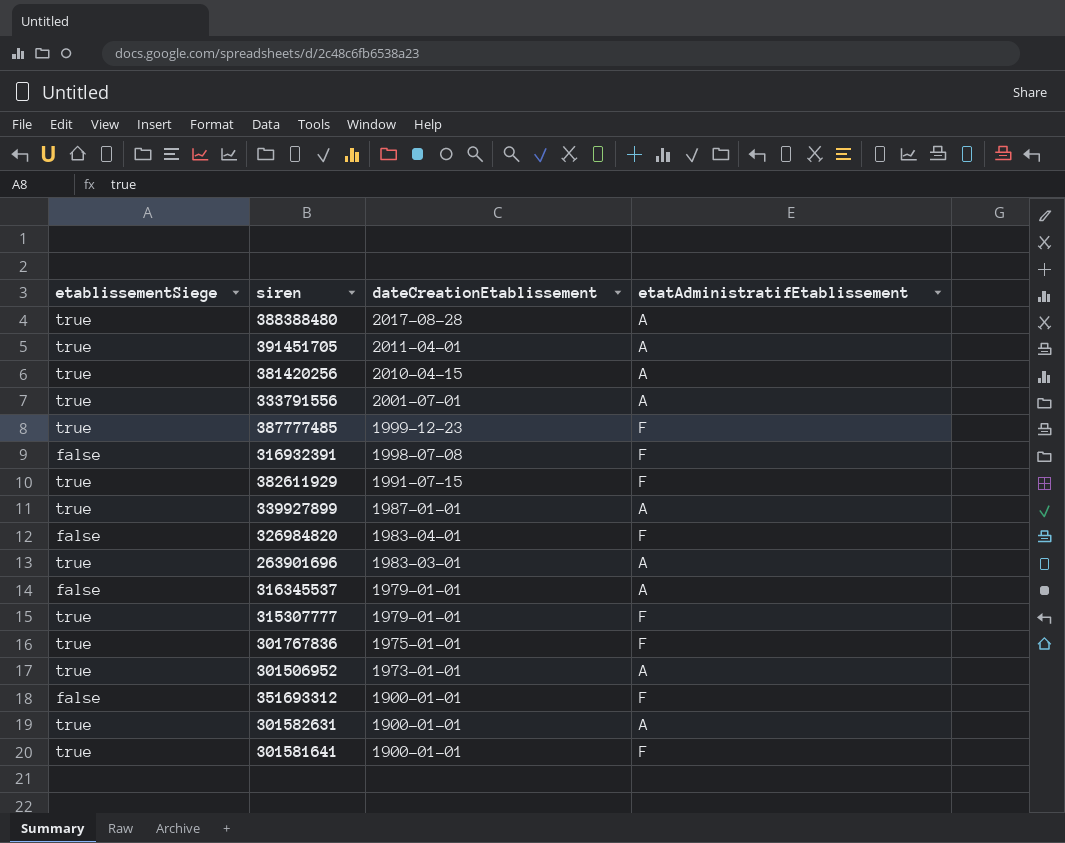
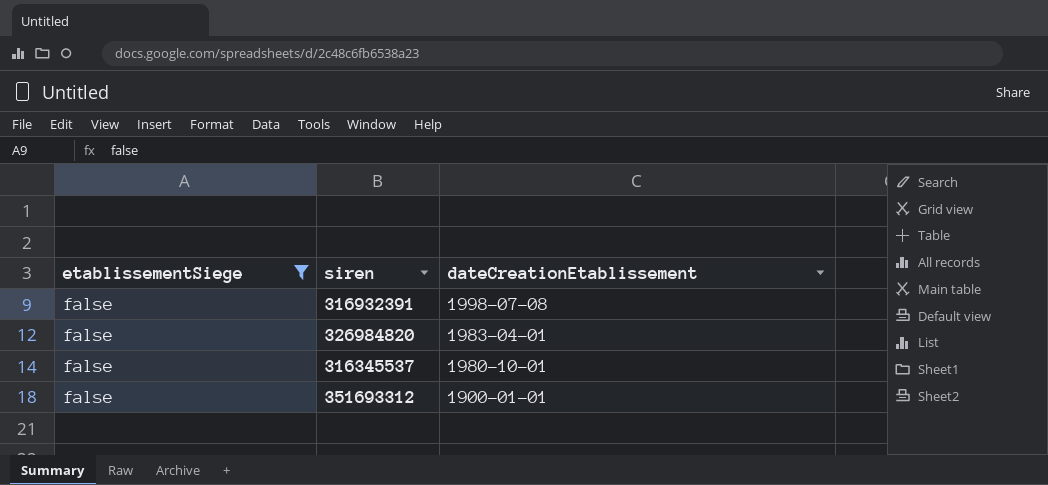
filter: none -> etablissementSiege = false
column etatAdministratifEtablissement | position: 4 -> none
316345537 | dateCreationEtablissement: 1979-01-01 -> 1980-10-01

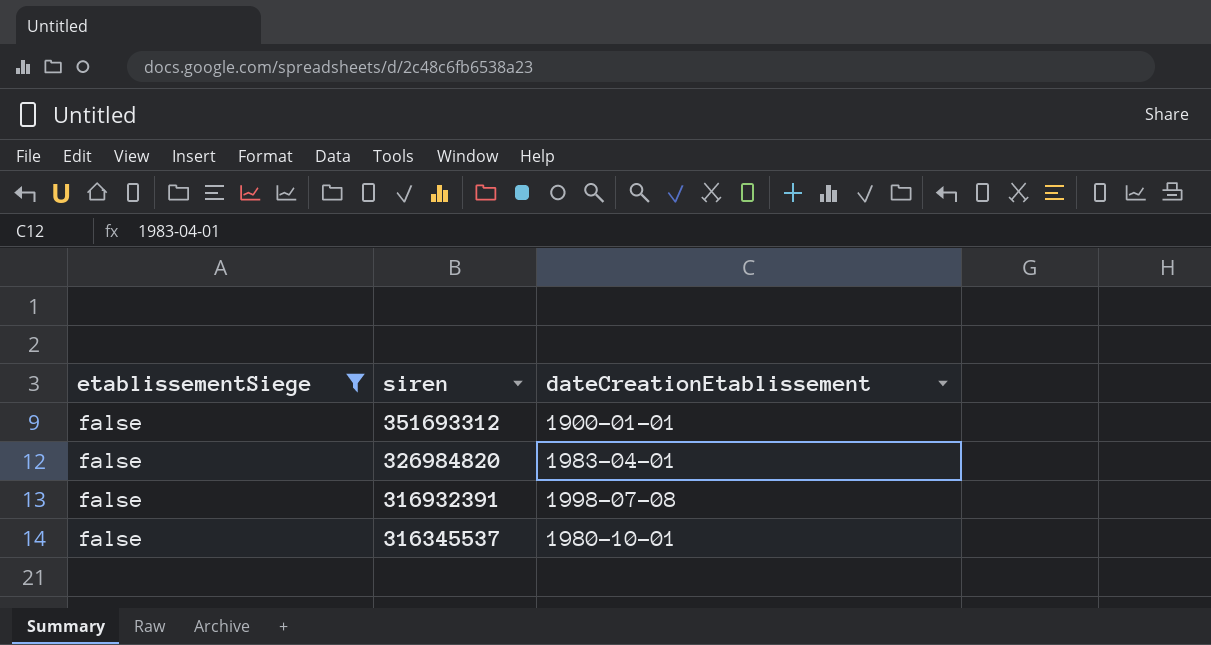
row order: dateCreationEtablissement descending -> siren descending

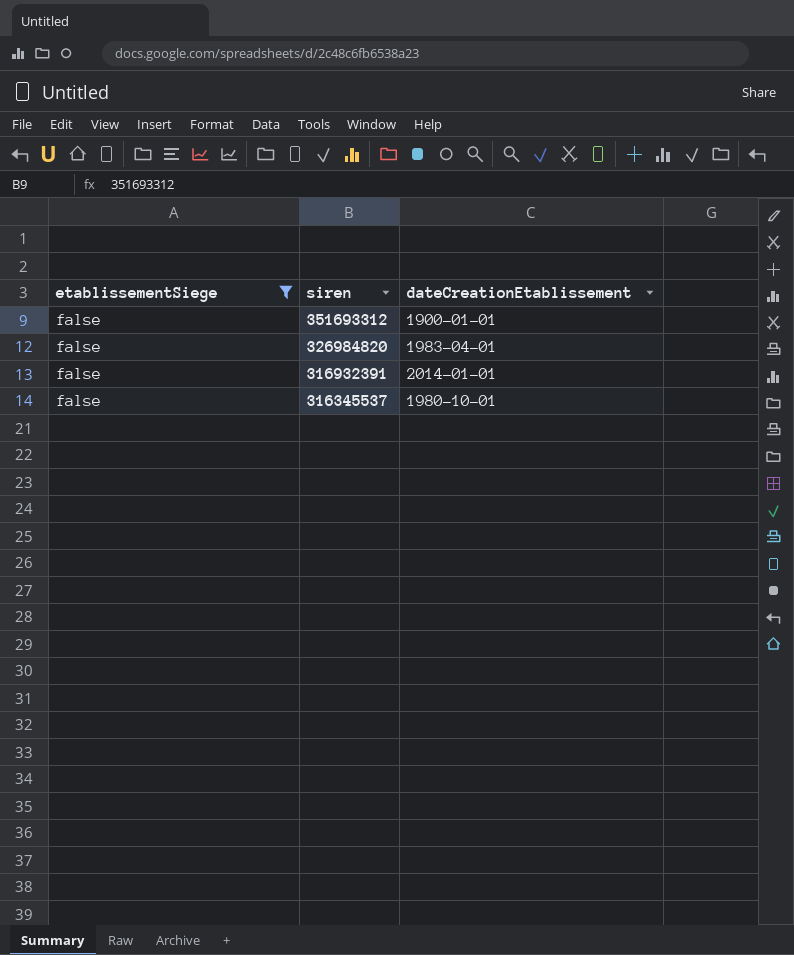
316932391 | dateCreationEtablissement: 1998-07-08 -> 2014-01-01

